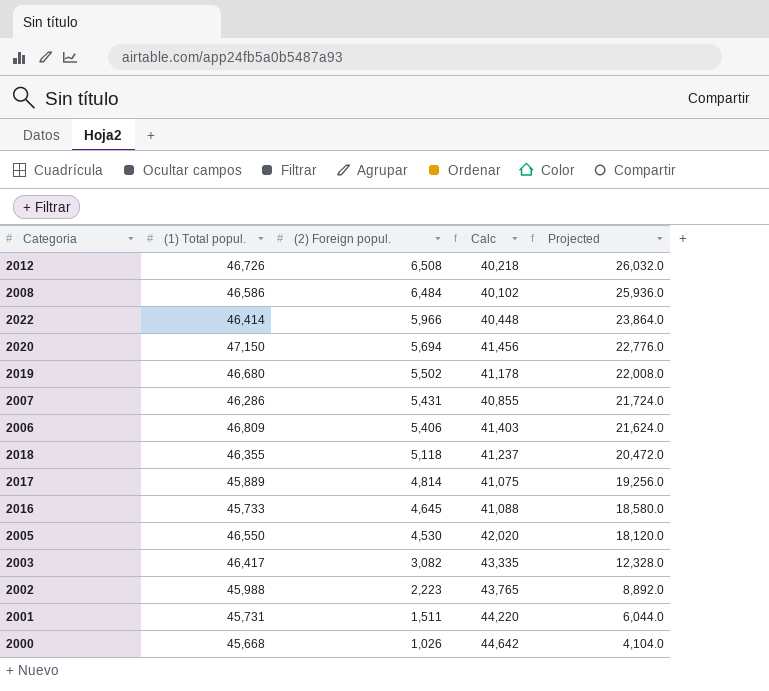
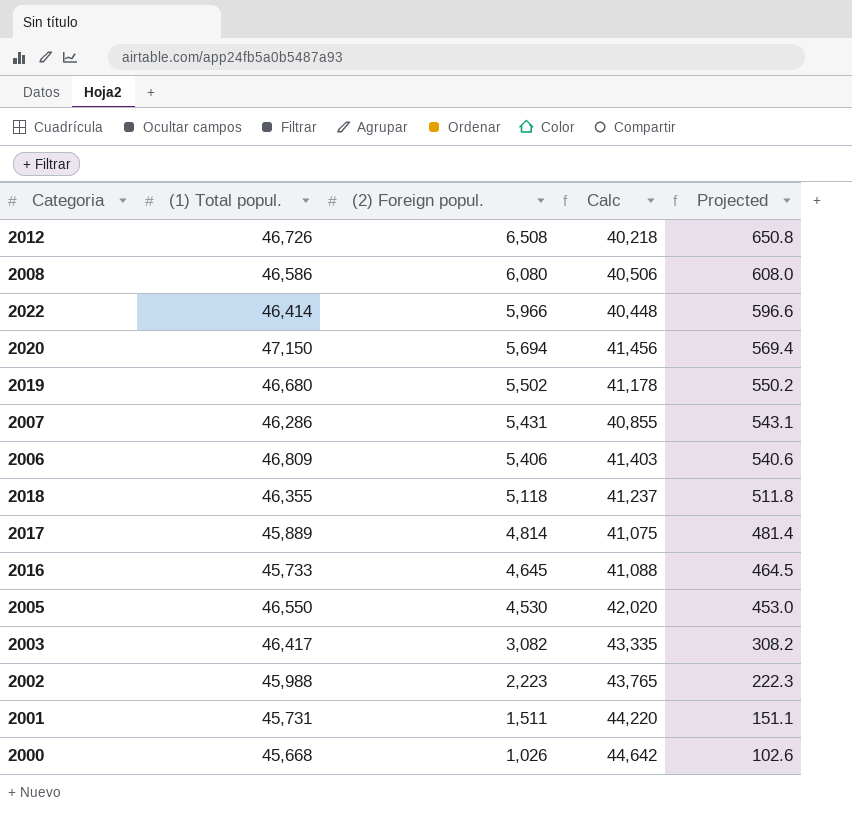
column Projected | formula: [(2) Foreign popul.] * 4 -> [(2) Foreign popul.] * 0.1
2008 | (2) Foreign popul.: 6,484 -> 6,080
2008 | Calc: 40,102 -> 40,506

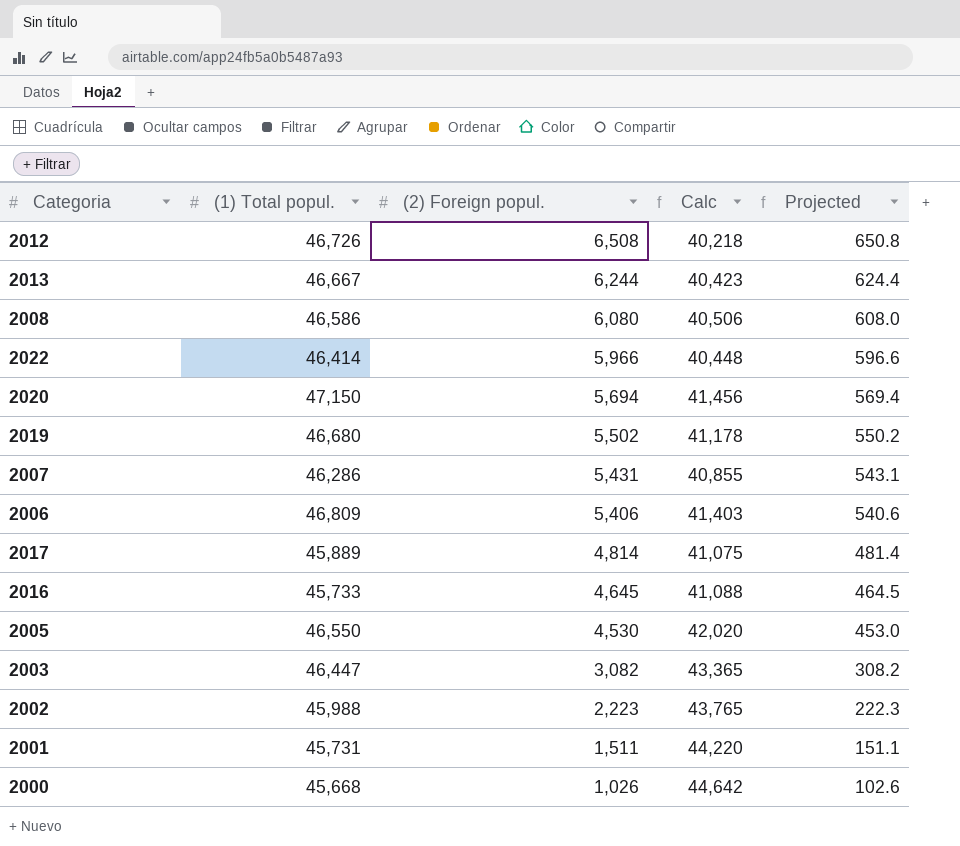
row 2018: 46,355 | 5,118 | 41,237 | 511.8 -> none
row 2013: none -> 46,667 | 6,244 | 40,423 | 624.4
2003 | (1) Total popul.: 46,417 -> 46,447
2003 | Calc: 43,335 -> 43,365

